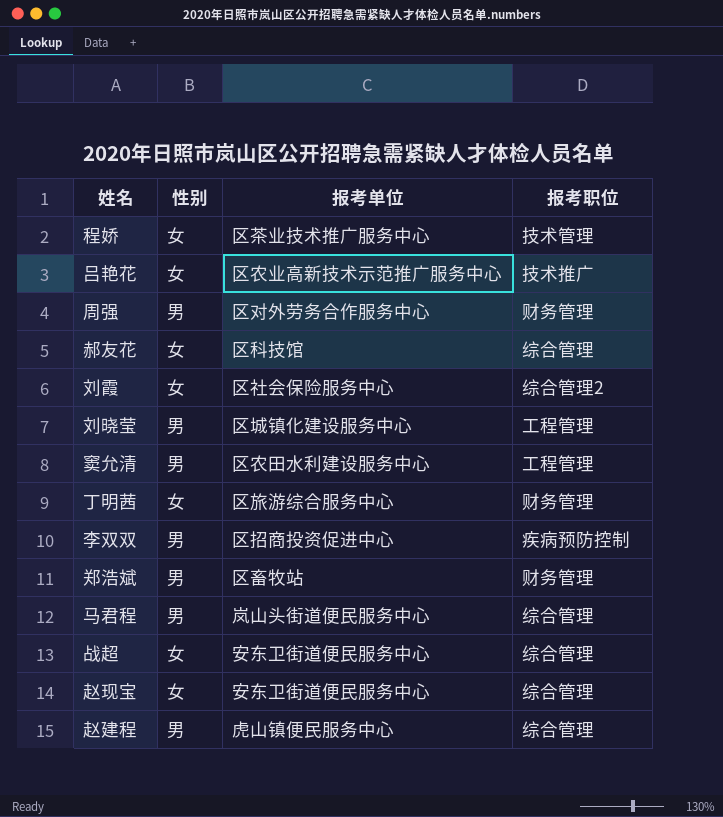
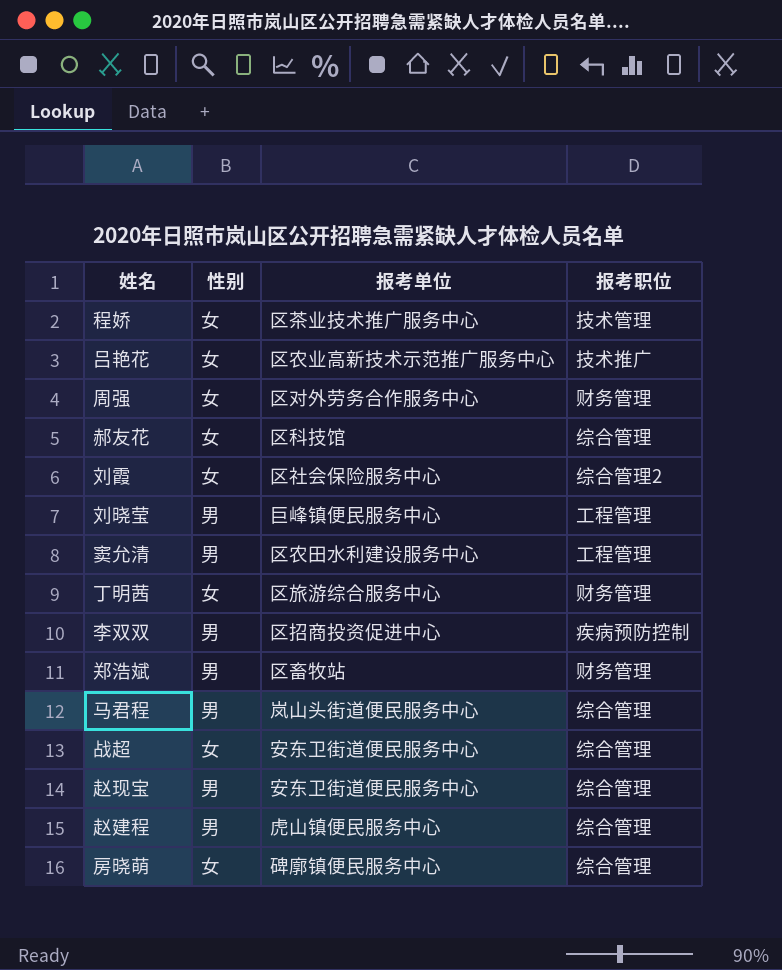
周强 | 性别: 男 -> 女
刘晓莹 | 报考单位: 区城镇化建设服务中心 -> 巨峰镇便民服务中心
赵现宝 | 性别: 女 -> 男
row 房晓萌: none -> 女 | 碑廓镇便民服务中心 | 综合管理

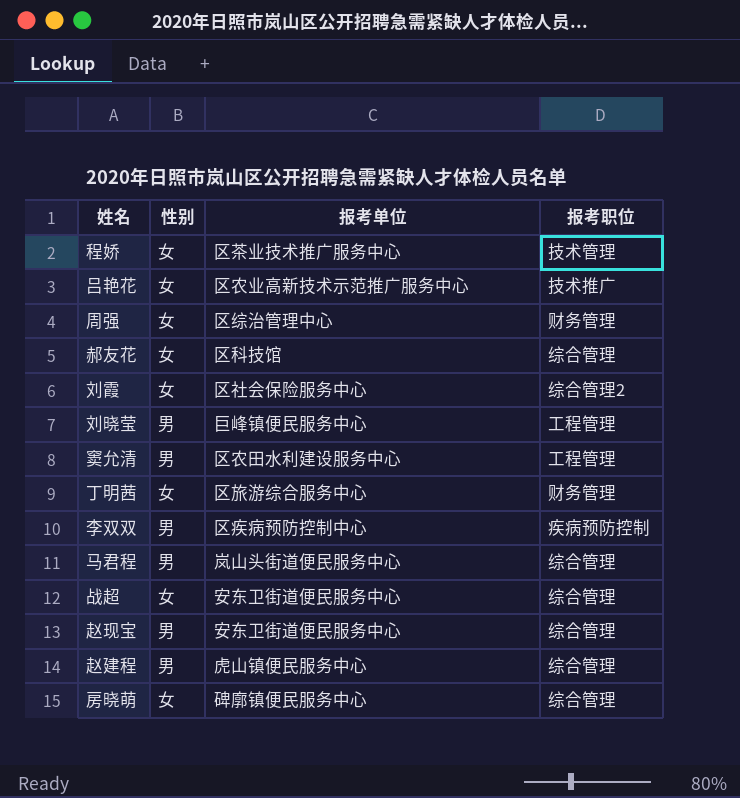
row 郑浩斌: 男 | 区畜牧站 | 财务管理 -> none
周强 | 报考单位: 区对外劳务合作服务中心 -> 区综治管理中心
李双双 | 报考单位: 区招商投资促进中心 -> 区疾病预防控制中心

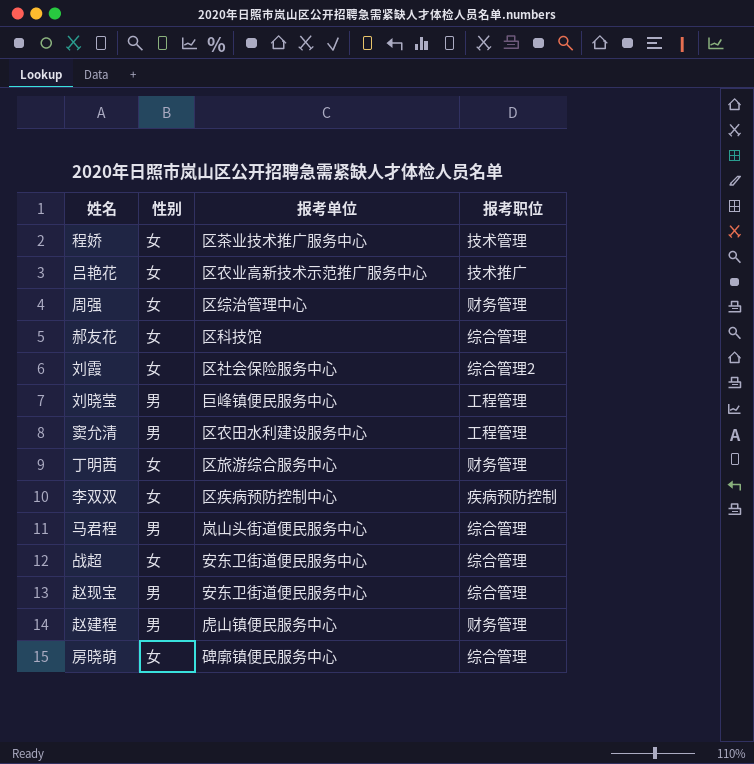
李双双 | 性别: 男 -> 女
赵建程 | 报考职位: 综合管理 -> 财务管理

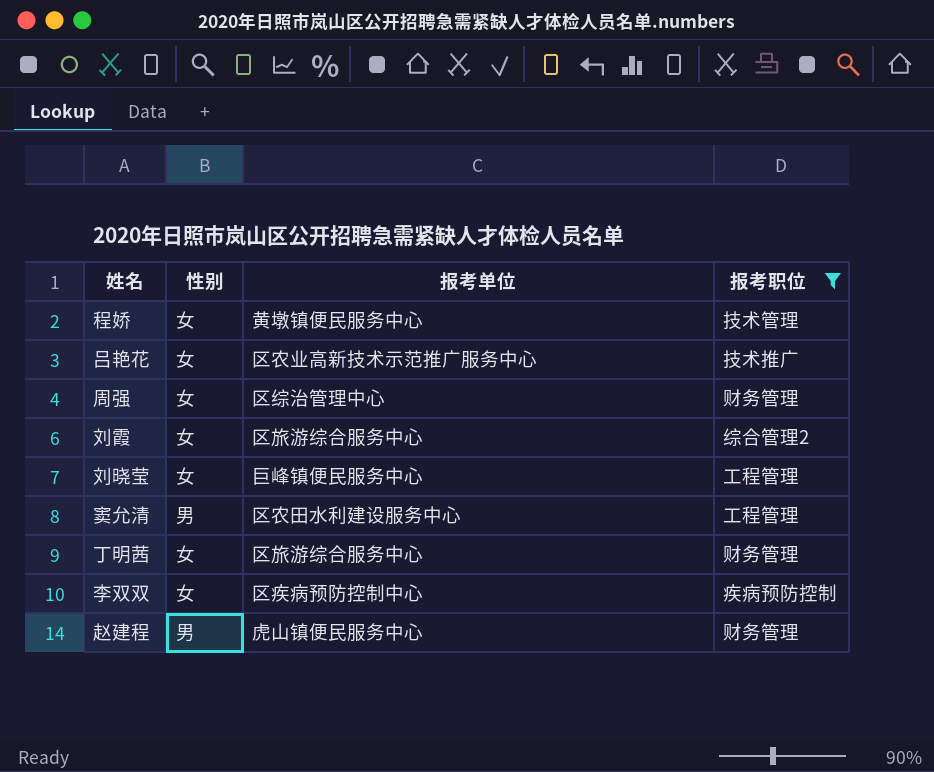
filter: none -> 报考职位 != 综合管理
程娇 | 报考单位: 区茶业技术推广服务中心 -> 黄墩镇便民服务中心
刘霞 | 报考单位: 区社会保险服务中心 -> 区旅游综合服务中心
刘晓莹 | 性别: 男 -> 女

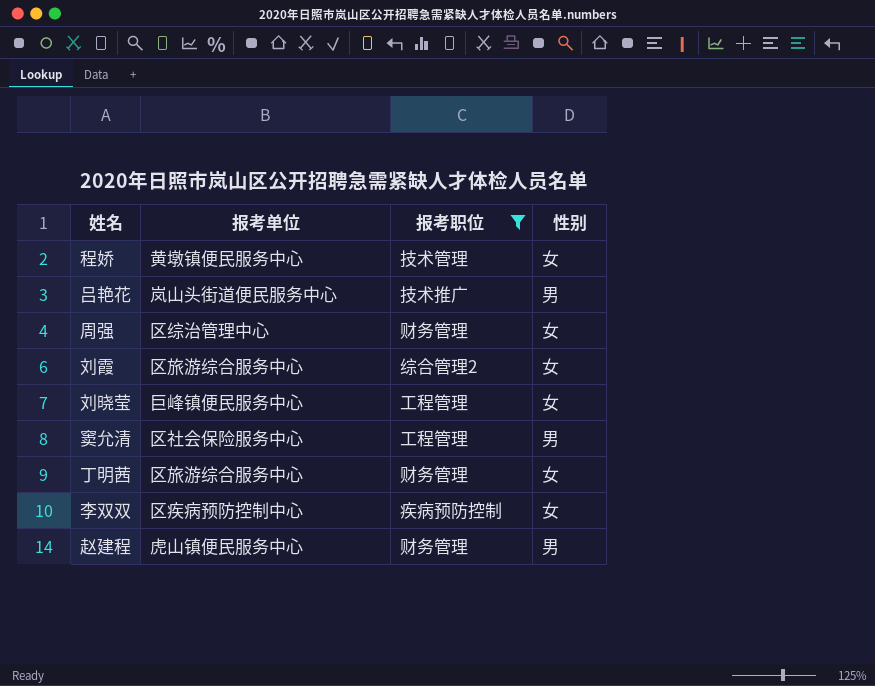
column 性别 | position: 2 -> 4
吕艳花 | 报考单位: 区农业高新技术示范推广服务中心 -> 岚山头街道便民服务中心
吕艳花 | 性别: 女 -> 男
窦允清 | 报考单位: 区农田水利建设服务中心 -> 区社会保险服务中心

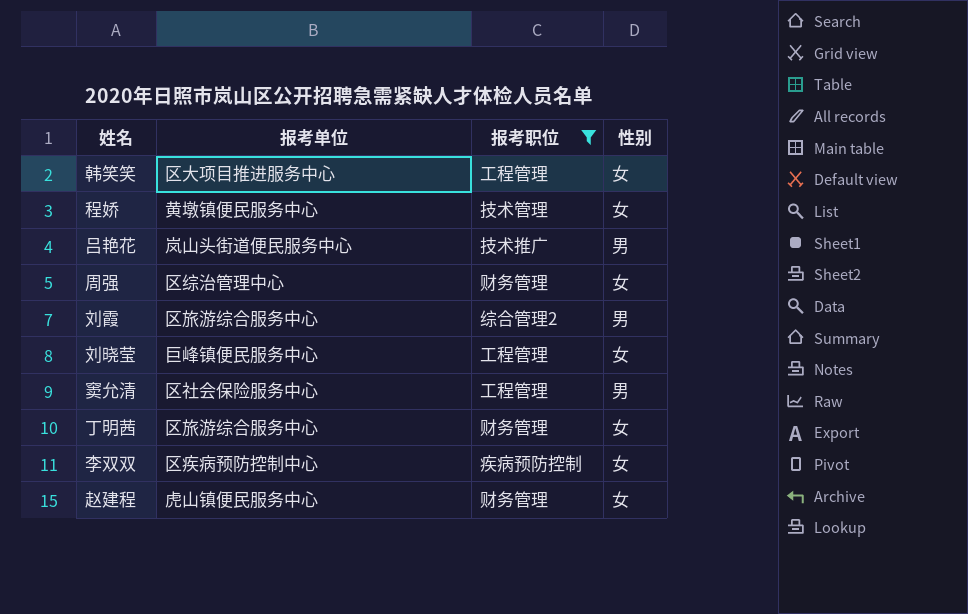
row 韩笑笑: none -> 区大项目推进服务中心 | 工程管理 | 女
刘霞 | 性别: 女 -> 男
赵建程 | 性别: 男 -> 女

